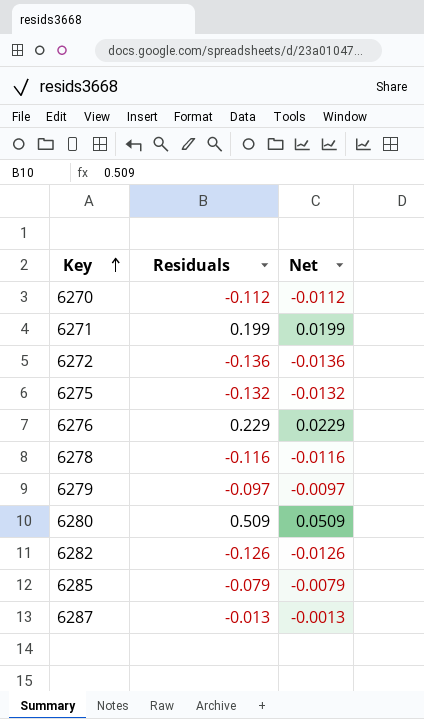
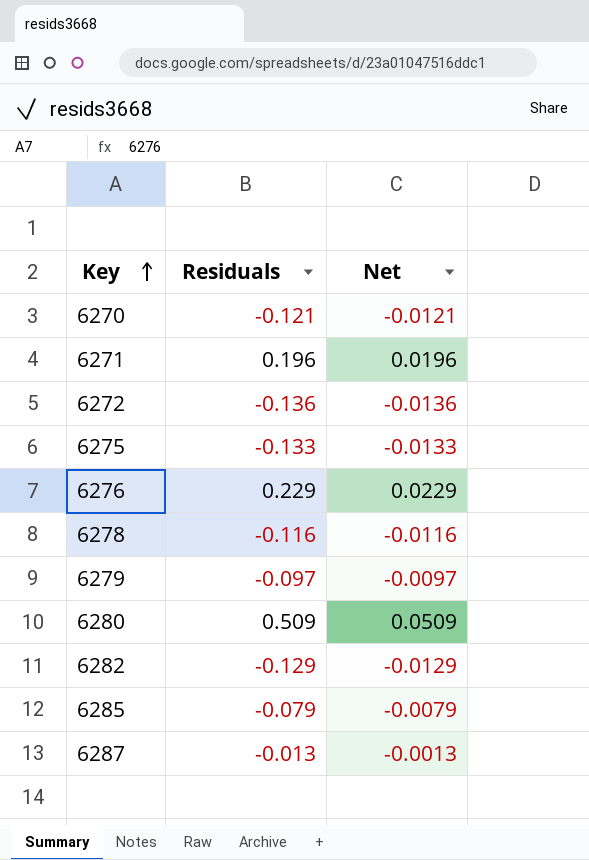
6270 | Residuals: -0.112 -> -0.121
6270 | Net: -0.0112 -> -0.0121
6271 | Residuals: 0.199 -> 0.196
6271 | Net: 0.0199 -> 0.0196
6275 | Residuals: -0.132 -> -0.133
6275 | Net: -0.0132 -> -0.0133
6282 | Residuals: -0.126 -> -0.129
6282 | Net: -0.0126 -> -0.0129

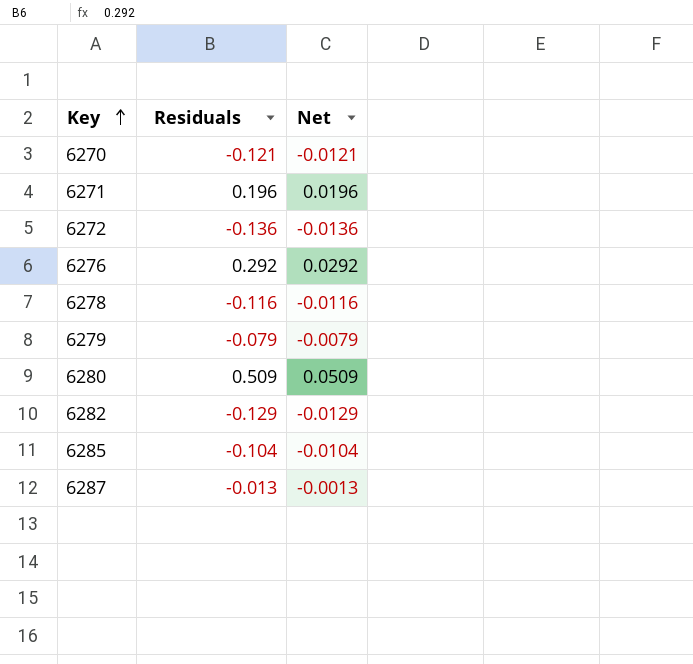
row 6275: -0.133 | -0.0133 -> none
6276 | Residuals: 0.229 -> 0.292
6276 | Net: 0.0229 -> 0.0292
6279 | Residuals: -0.097 -> -0.079
6279 | Net: -0.0097 -> -0.0079
6285 | Residuals: -0.079 -> -0.104
6285 | Net: -0.0079 -> -0.0104

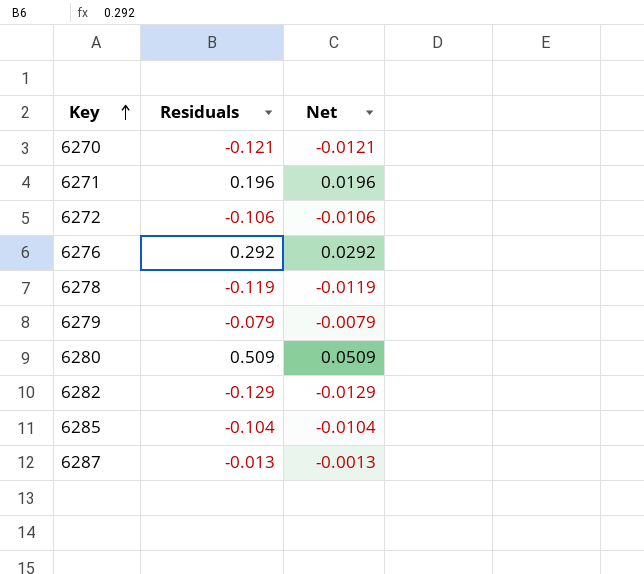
6272 | Residuals: -0.136 -> -0.106
6272 | Net: -0.0136 -> -0.0106
6278 | Residuals: -0.116 -> -0.119
6278 | Net: -0.0116 -> -0.0119

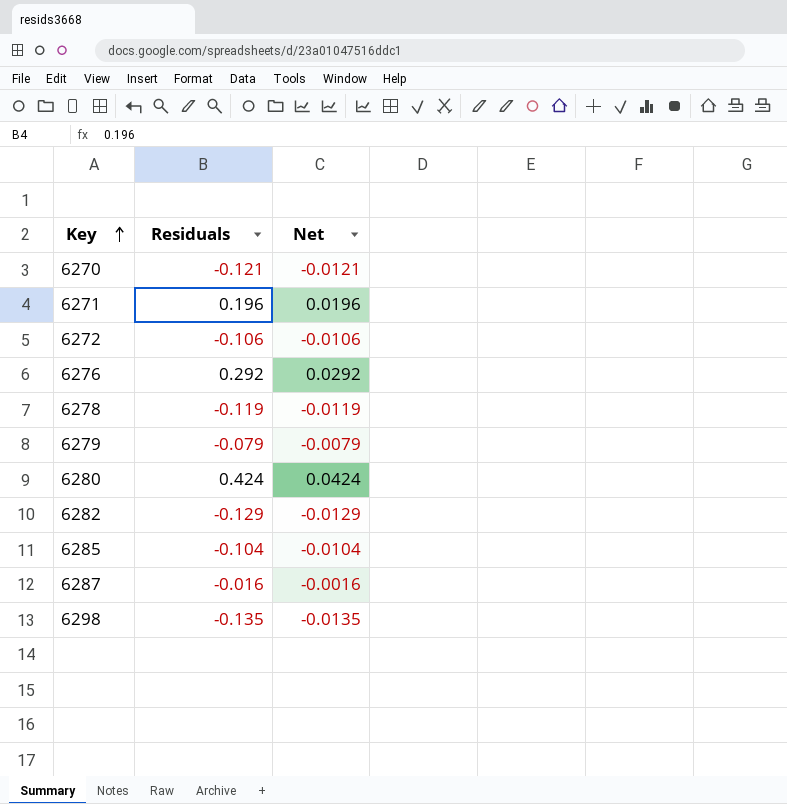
6280 | Residuals: 0.509 -> 0.424
6280 | Net: 0.0509 -> 0.0424
6287 | Residuals: -0.013 -> -0.016
6287 | Net: -0.0013 -> -0.0016
row 6298: none -> -0.135 | -0.0135

